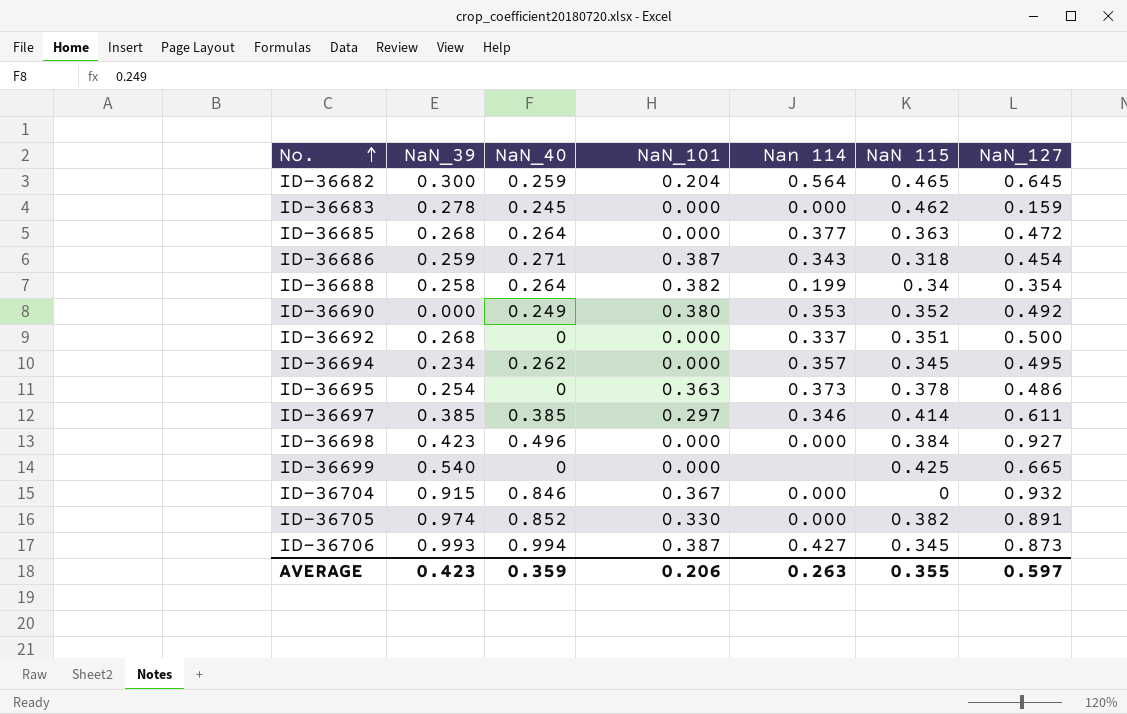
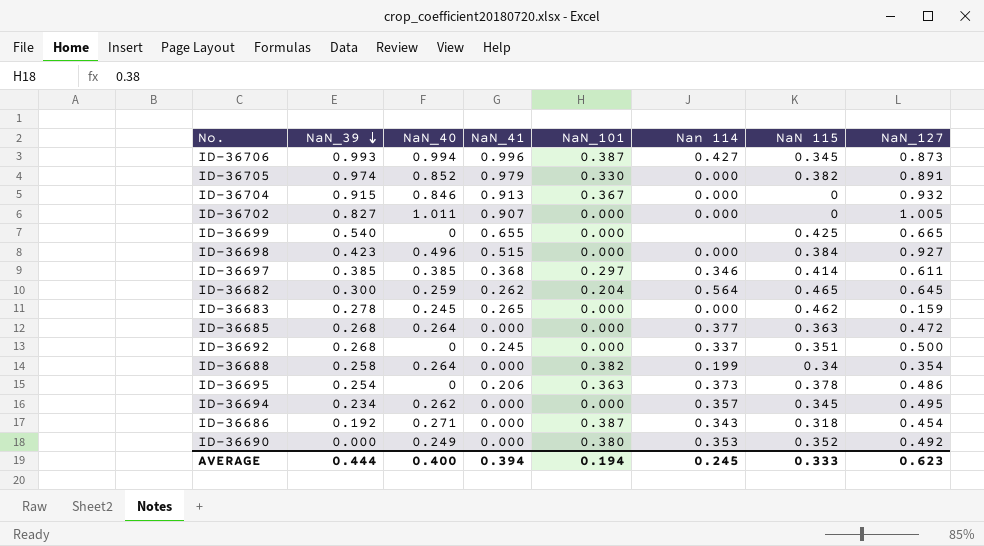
row order: No. ascending -> NaN_39 descending
column NaN_41 | position: none -> 4
row ID-36702: none -> 0.827 | 1.011 | 0.907 | 0.000 | 0.000 | 0 | 1.005
ID-36686 | NaN_39: 0.259 -> 0.192
AVERAGE | NaN_39: 0.423 -> 0.444
AVERAGE | NaN_40: 0.359 -> 0.400
AVERAGE | NaN_101: 0.206 -> 0.194
AVERAGE | Nan 114: 0.263 -> 0.245
AVERAGE | NaN 115: 0.355 -> 0.333
AVERAGE | NaN_127: 0.597 -> 0.623

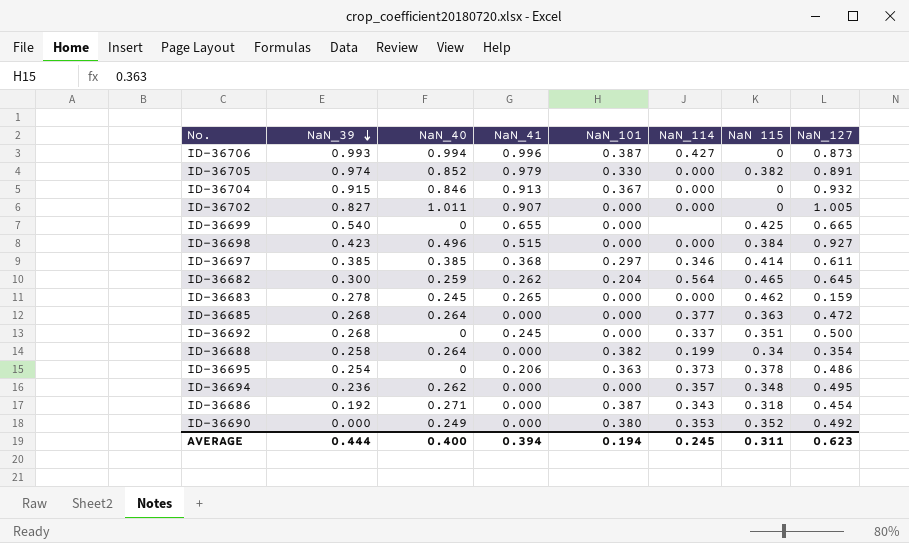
column name: Nan 114 -> NaN_114
ID-36706 | NaN 115: 0.345 -> 0
ID-36694 | NaN_39: 0.234 -> 0.236
ID-36694 | NaN 115: 0.345 -> 0.348
AVERAGE | NaN 115: 0.333 -> 0.311

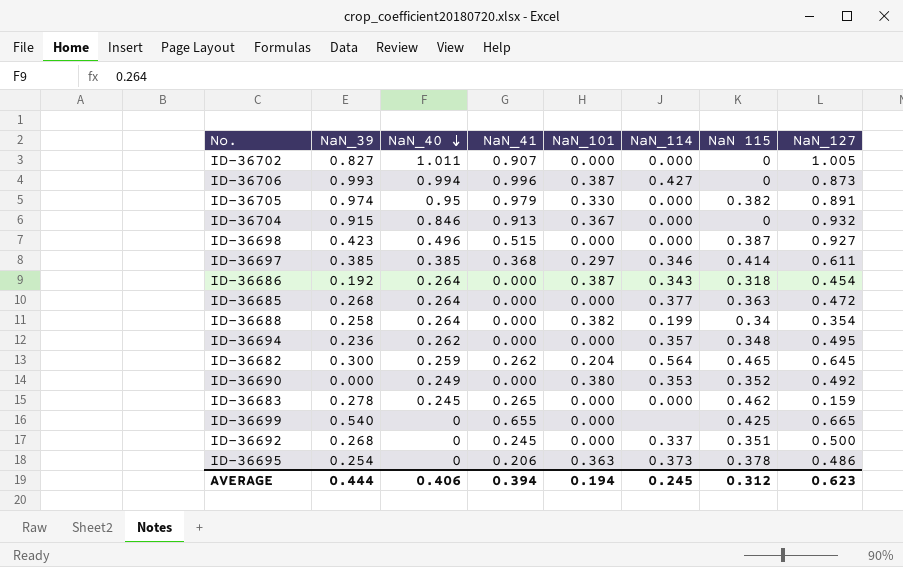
row order: NaN_39 descending -> NaN_40 descending
ID-36705 | NaN_40: 0.852 -> 0.95
ID-36698 | NaN 115: 0.384 -> 0.387
ID-36686 | NaN_40: 0.271 -> 0.264
AVERAGE | NaN_40: 0.400 -> 0.406
AVERAGE | NaN 115: 0.311 -> 0.312

